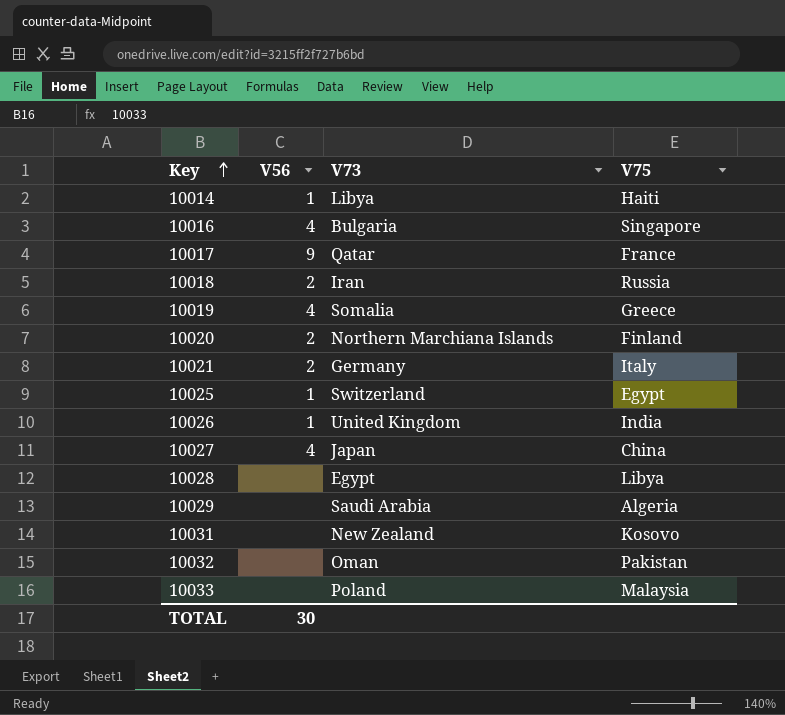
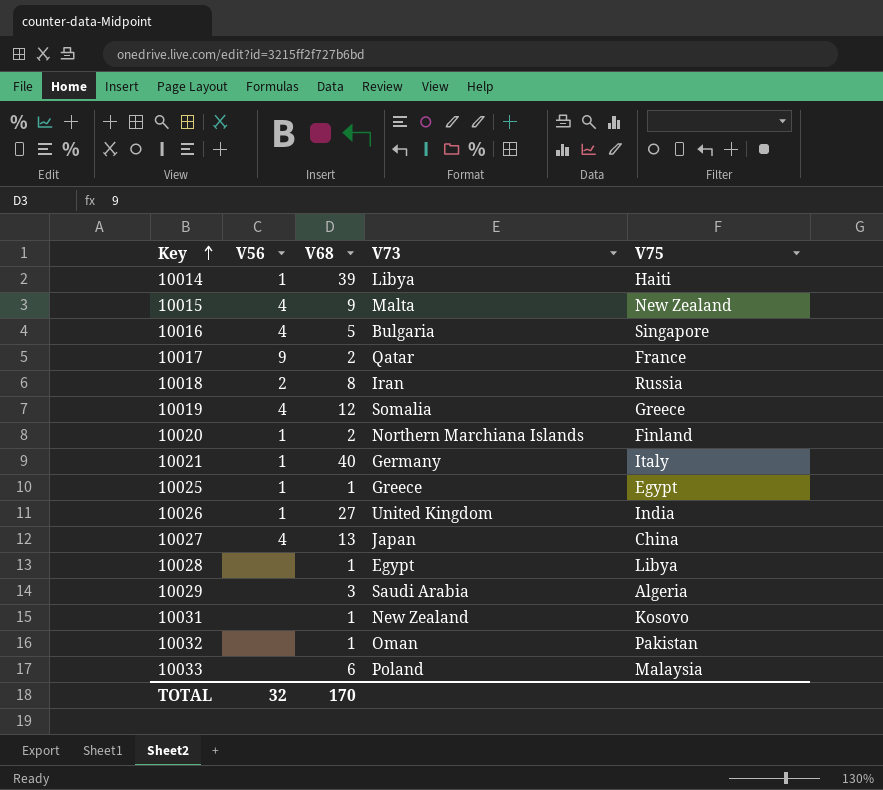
column V68 | position: none -> 3
row 10015: none -> 4 | 9 | Malta | New Zealand
10020 | V56: 2 -> 1
10021 | V56: 2 -> 1
10025 | V73: Switzerland -> Greece
TOTAL | V56: 30 -> 32

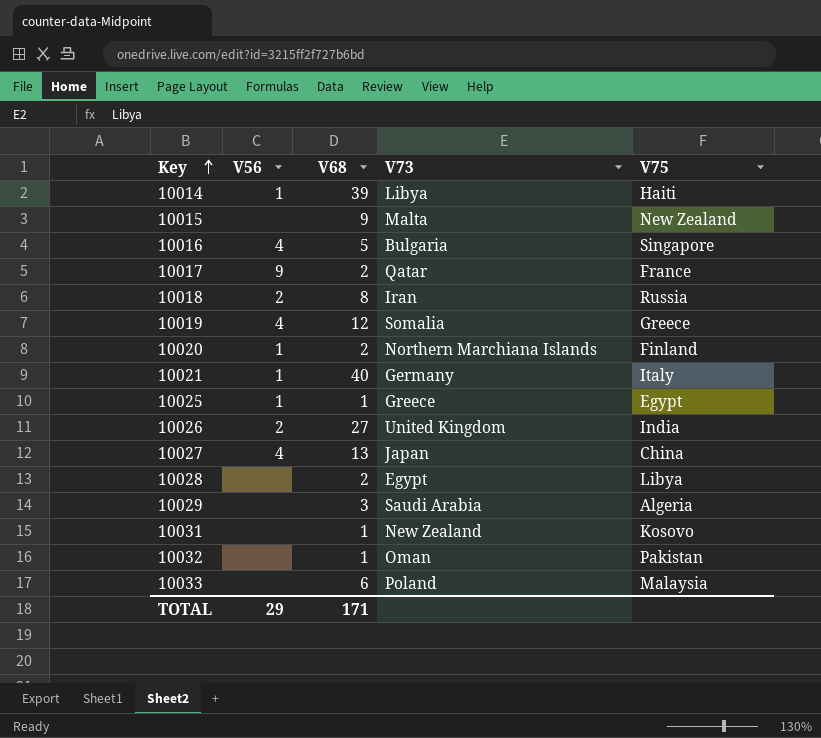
10015 | V56: 4 -> none
10026 | V56: 1 -> 2
10028 | V68: 1 -> 2
TOTAL | V56: 32 -> 29
TOTAL | V68: 170 -> 171

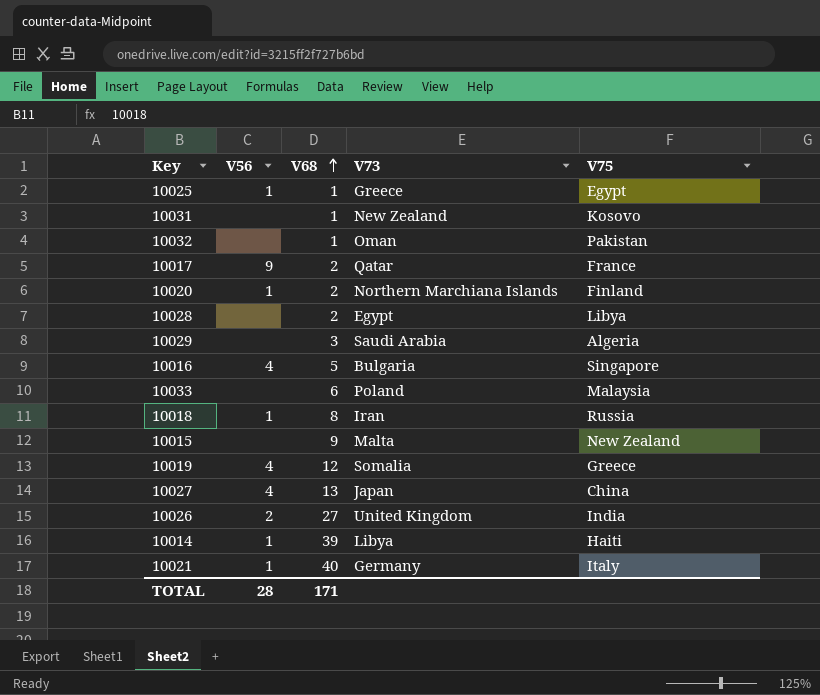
row order: Key ascending -> V68 ascending
10018 | V56: 2 -> 1
TOTAL | V56: 29 -> 28

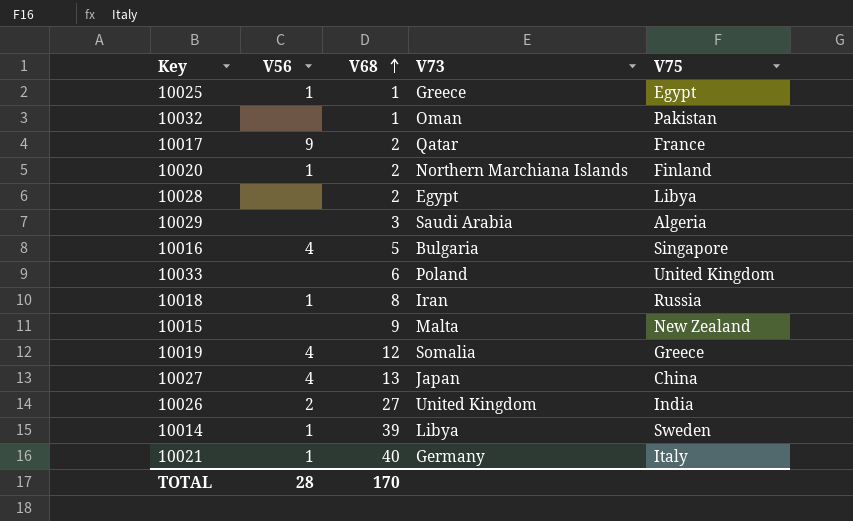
row 10031: none | 1 | New Zealand | Kosovo -> none
10033 | V75: Malaysia -> United Kingdom
10014 | V75: Haiti -> Sweden
TOTAL | V68: 171 -> 170

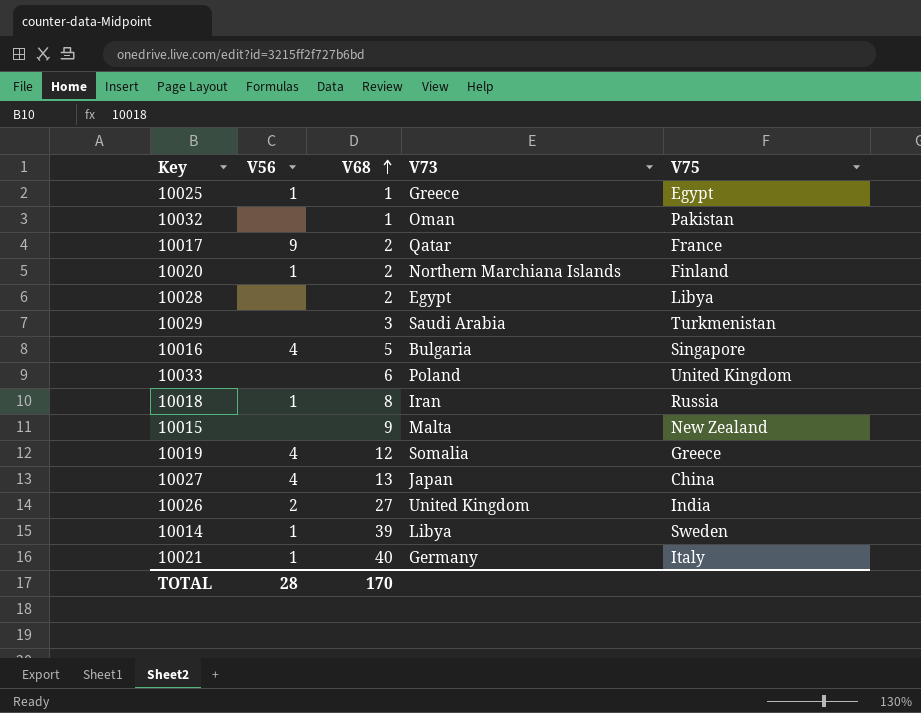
10029 | V75: Algeria -> Turkmenistan

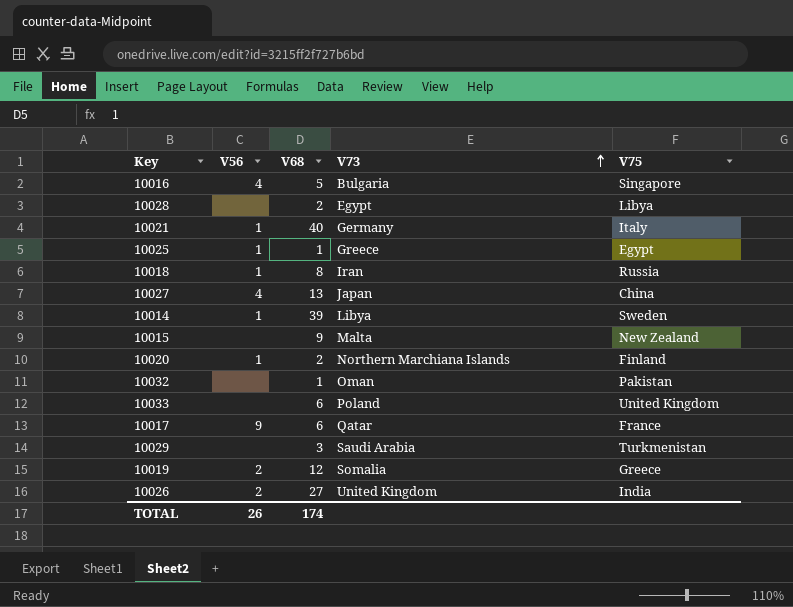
row order: V68 ascending -> V73 ascending
10017 | V68: 2 -> 6
10019 | V56: 4 -> 2
TOTAL | V56: 28 -> 26
TOTAL | V68: 170 -> 174

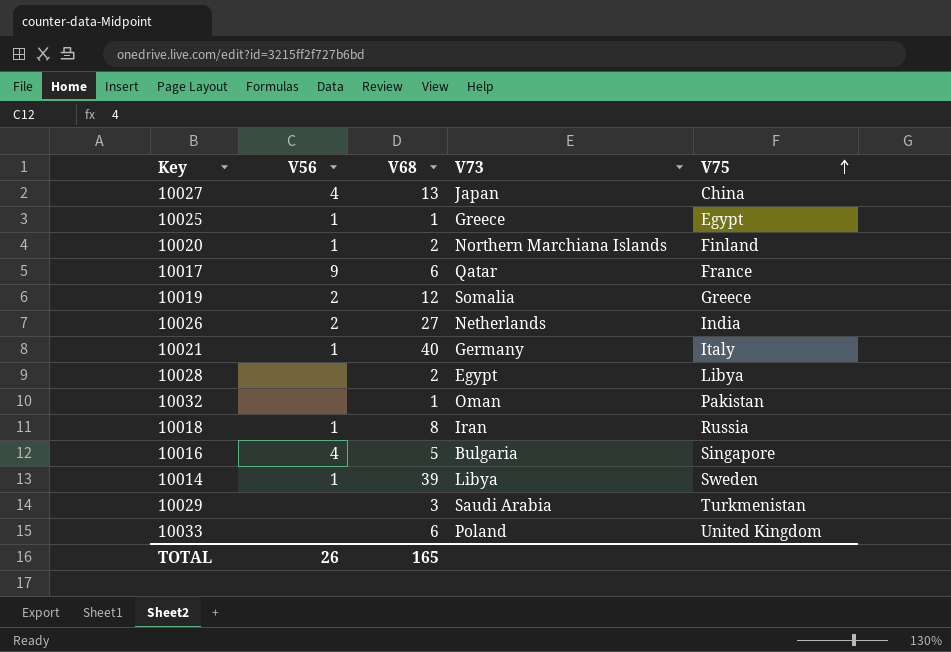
row order: V73 ascending -> V75 ascending
row 10015: none | 9 | Malta | New Zealand -> none
10026 | V73: United Kingdom -> Netherlands
TOTAL | V68: 174 -> 165

